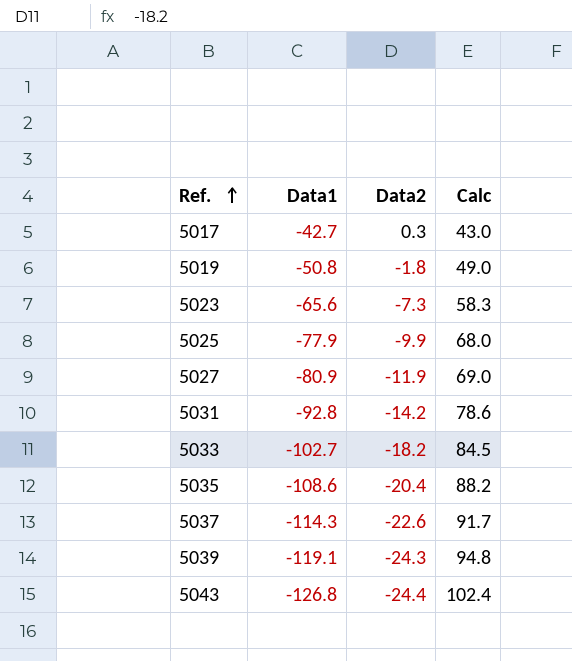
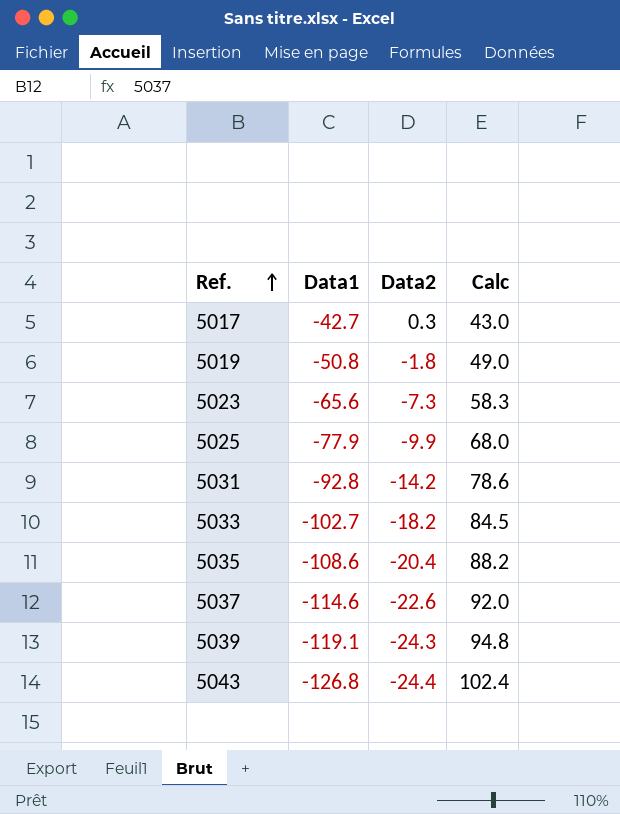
row 5027: -80.9 | -11.9 | 69.0 -> none
5037 | Data1: -114.3 -> -114.6
5037 | Calc: 91.7 -> 92.0

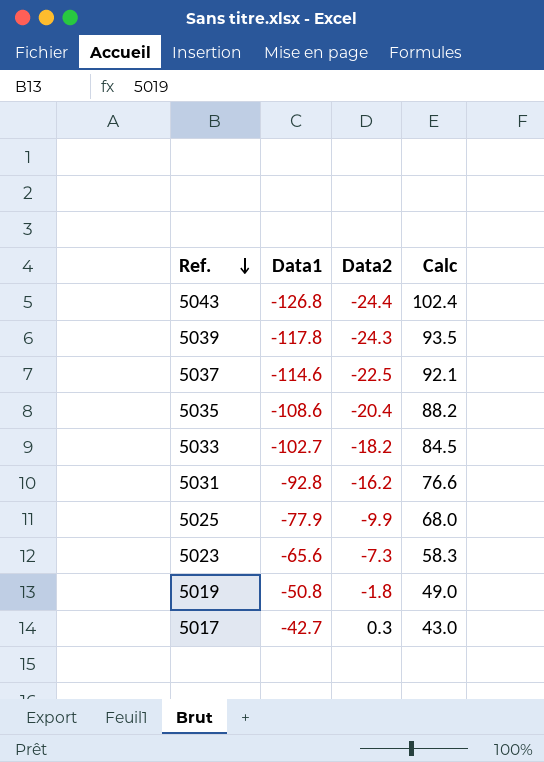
row order: Ref. ascending -> Ref. descending
5039 | Data1: -119.1 -> -117.8
5039 | Calc: 94.8 -> 93.5
5037 | Data2: -22.6 -> -22.5
5037 | Calc: 92.0 -> 92.1
5031 | Data2: -14.2 -> -16.2
5031 | Calc: 78.6 -> 76.6

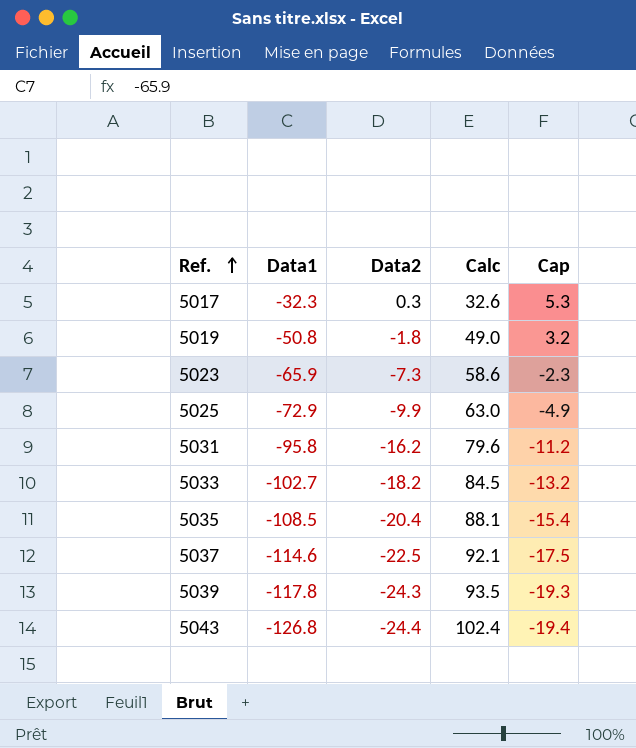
row order: Ref. descending -> Ref. ascending
column Cap | formula: none -> [Data2] + 5
5017 | Data1: -42.7 -> -32.3
5017 | Calc: 43.0 -> 32.6
5023 | Data1: -65.6 -> -65.9
5023 | Calc: 58.3 -> 58.6
5025 | Data1: -77.9 -> -72.9
5025 | Calc: 68.0 -> 63.0
5031 | Data1: -92.8 -> -95.8
5031 | Calc: 76.6 -> 79.6
5035 | Data1: -108.6 -> -108.5
5035 | Calc: 88.2 -> 88.1

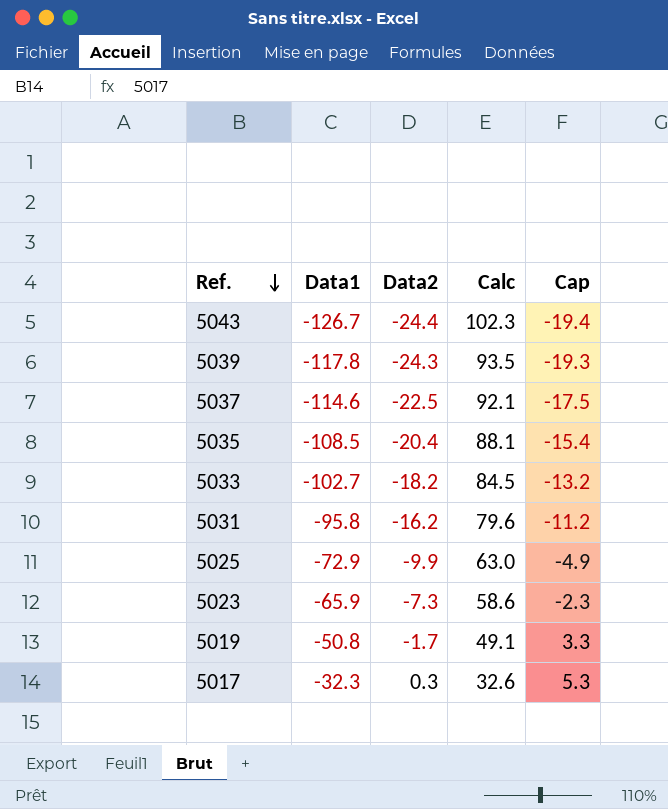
row order: Ref. ascending -> Ref. descending
5043 | Data1: -126.8 -> -126.7
5043 | Calc: 102.4 -> 102.3
5019 | Data2: -1.8 -> -1.7
5019 | Calc: 49.0 -> 49.1
5019 | Cap: 3.2 -> 3.3

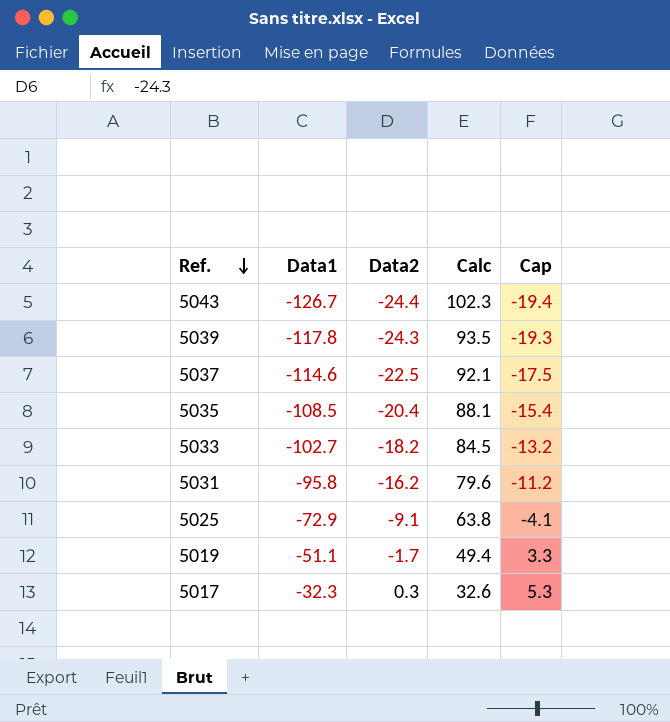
row 5023: -65.9 | -7.3 | 58.6 | -2.3 -> none
5025 | Data2: -9.9 -> -9.1
5025 | Calc: 63.0 -> 63.8
5025 | Cap: -4.9 -> -4.1
5019 | Data1: -50.8 -> -51.1
5019 | Calc: 49.1 -> 49.4

